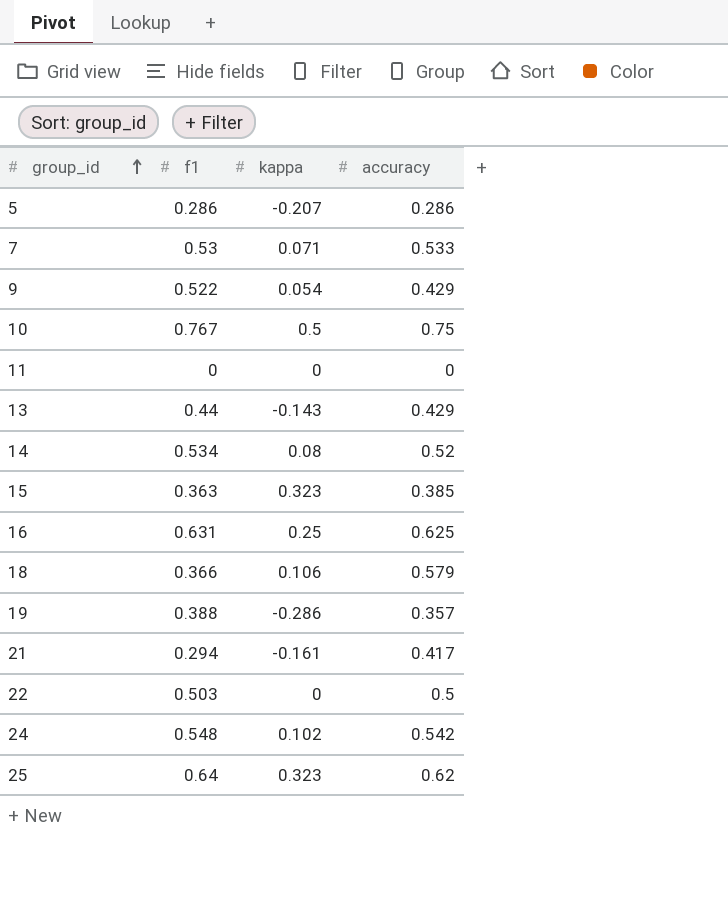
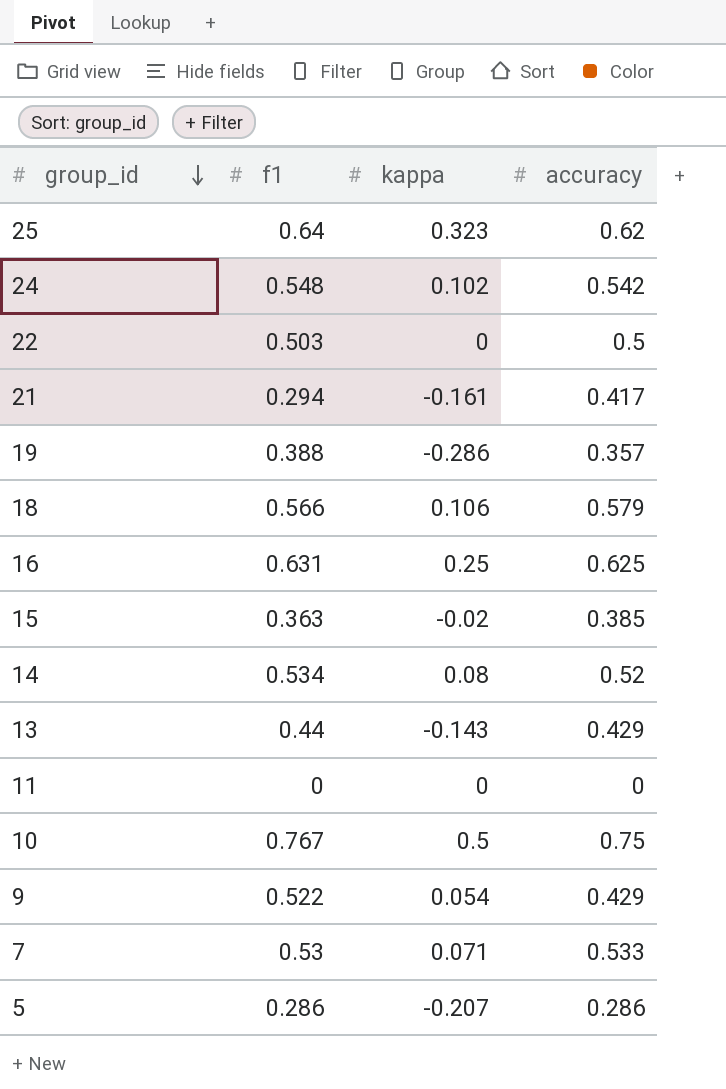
row order: group_id ascending -> group_id descending
18 | f1: 0.366 -> 0.566
15 | kappa: 0.323 -> -0.02

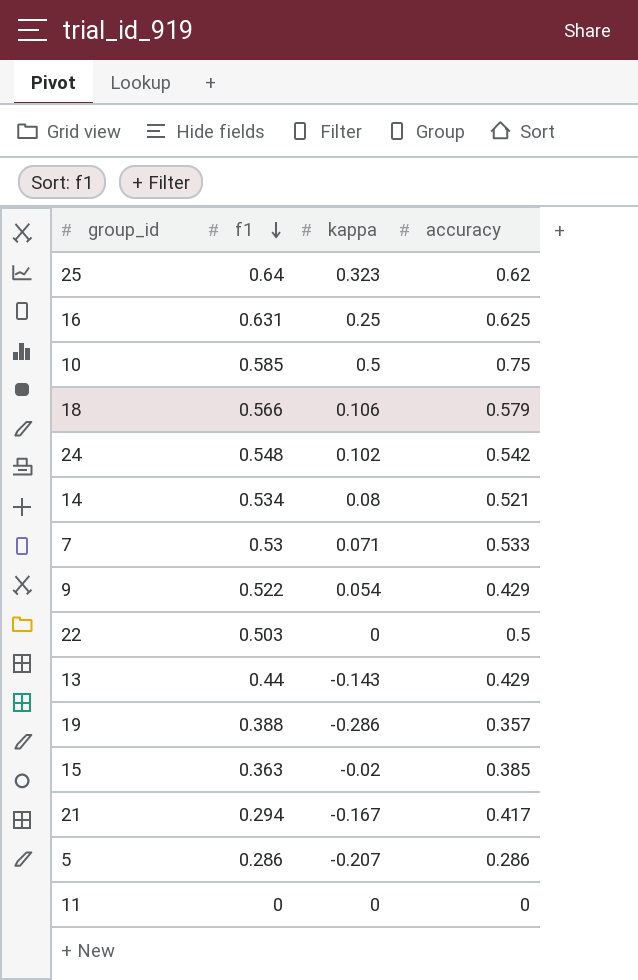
row order: group_id descending -> f1 descending
10 | f1: 0.767 -> 0.585
14 | accuracy: 0.52 -> 0.521
21 | kappa: -0.161 -> -0.167

